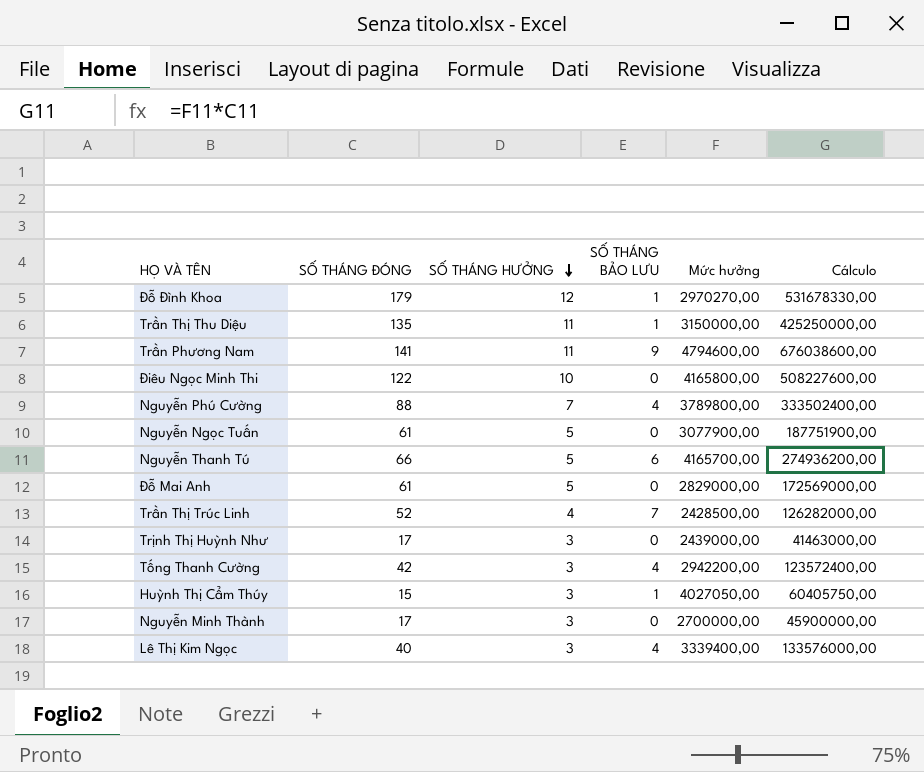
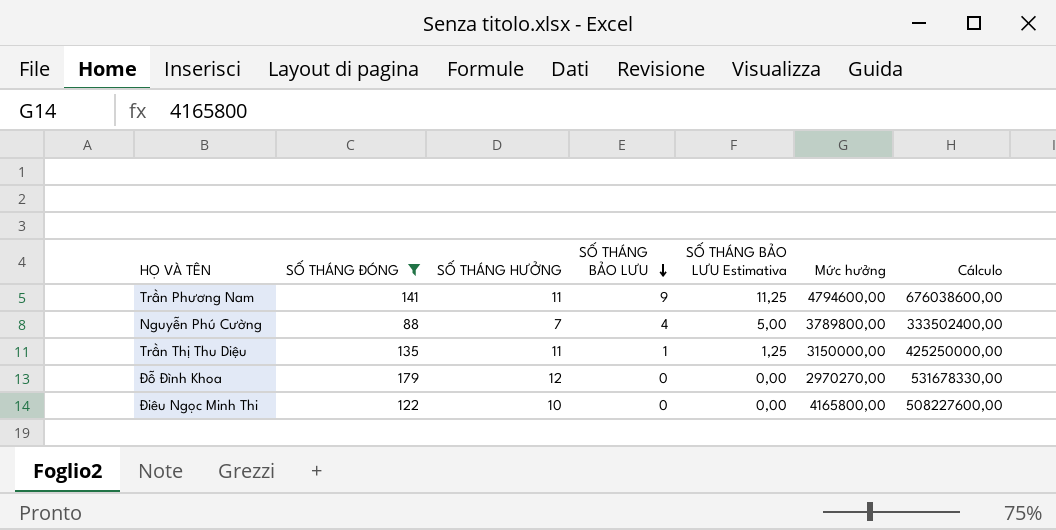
filter: none -> SỐ THÁNG ĐÓNG >= 88
row order: SỐ THÁNG HƯỞNG descending -> SỐ THÁNG BẢO LƯU descending
column SỐ THÁNG BẢO LƯU Estimativa | formula: none -> [SỐ THÁNG BẢO LƯU] * 1,25
Đỗ Đình Khoa | SỐ THÁNG BẢO LƯU: 1 -> 0

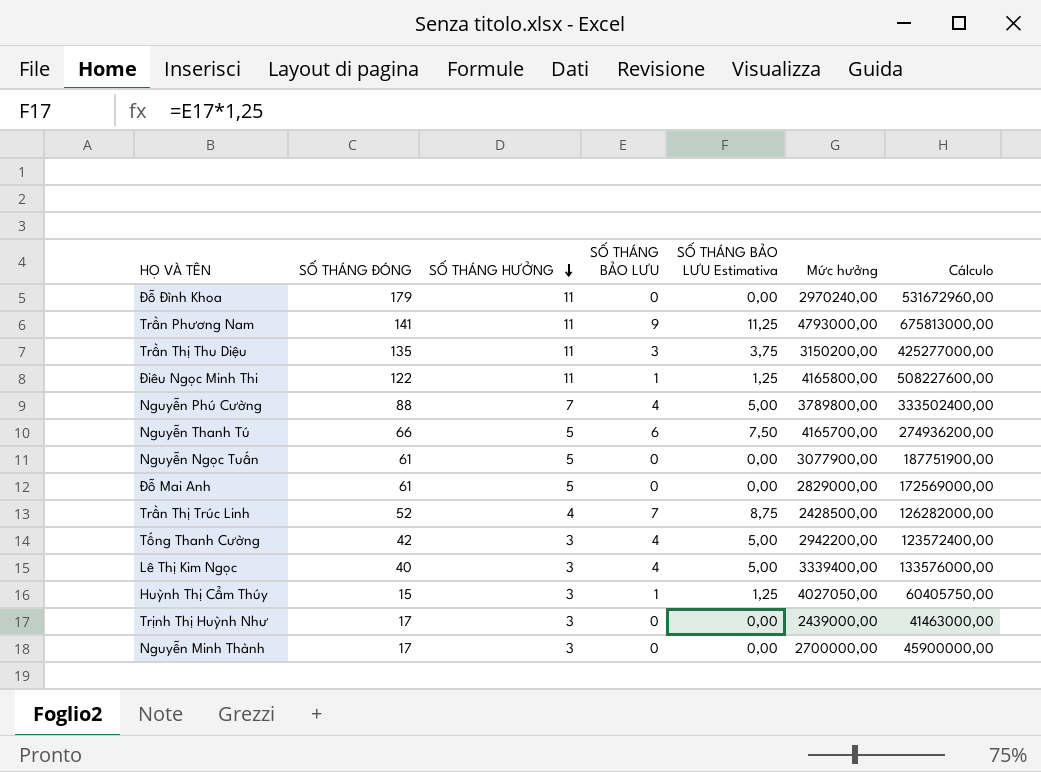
filter: SỐ THÁNG ĐÓNG >= 88 -> none
row order: SỐ THÁNG BẢO LƯU descending -> SỐ THÁNG HƯỞNG descending
Đỗ Đình Khoa | SỐ THÁNG HƯỞNG: 12 -> 11
Đỗ Đình Khoa | Mức hưởng: 2970270,00 -> 2970240,00
Đỗ Đình Khoa | Cálculo: 531678330,00 -> 531672960,00
Trần Phương Nam | Mức hưởng: 4794600,00 -> 4793000,00
Trần Phương Nam | Cálculo: 676038600,00 -> 675813000,00
Trần Thị Thu Diệu | SỐ THÁNG BẢO LƯU: 1 -> 3
Trần Thị Thu Diệu | SỐ THÁNG BẢO LƯU Estimativa: 1,25 -> 3,75
Trần Thị Thu Diệu | Mức hưởng: 3150000,00 -> 3150200,00
Trần Thị Thu Diệu | Cálculo: 425250000,00 -> 425277000,00
Điêu Ngọc Minh Thi | SỐ THÁNG HƯỞNG: 10 -> 11
Điêu Ngọc Minh Thi | SỐ THÁNG BẢO LƯU: 0 -> 1
Điêu Ngọc Minh Thi | SỐ THÁNG BẢO LƯU Estimativa: 0,00 -> 1,25

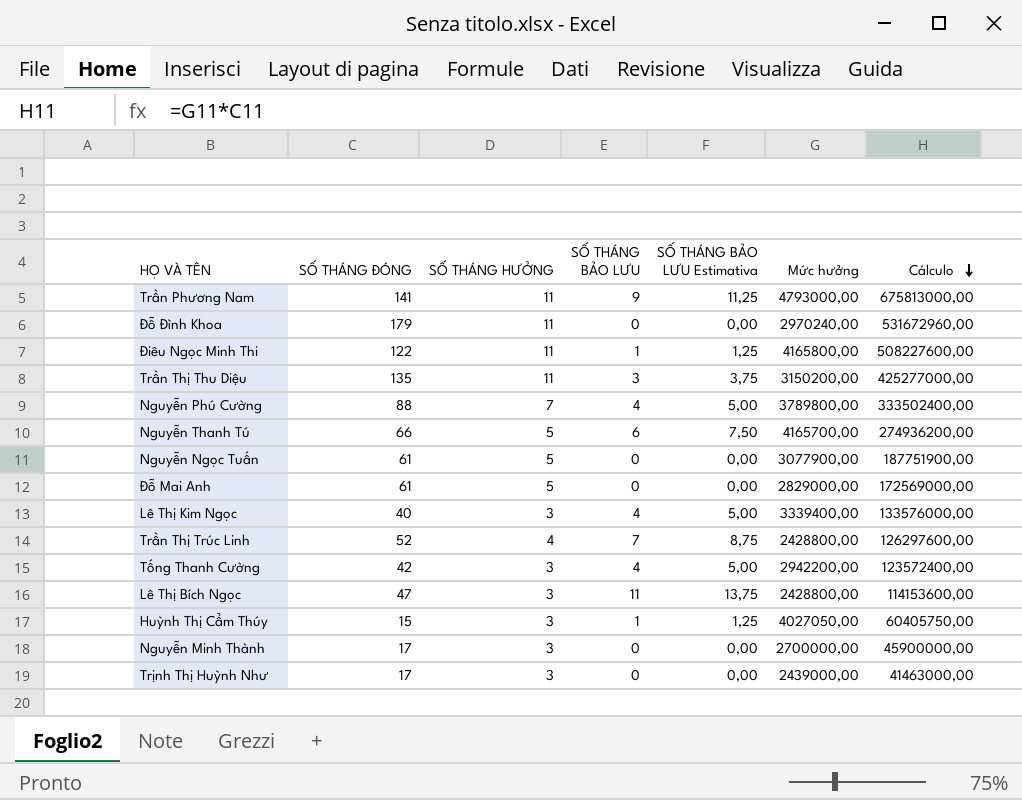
row order: SỐ THÁNG HƯỞNG descending -> Cálculo descending
Trần Thị Trúc Linh | Mức hưởng: 2428500,00 -> 2428800,00
Trần Thị Trúc Linh | Cálculo: 126282000,00 -> 126297600,00
row Lê Thị Bích Ngọc: none -> 47 | 3 | 11 | 13,75 | 2428800,00 | 114153600,00

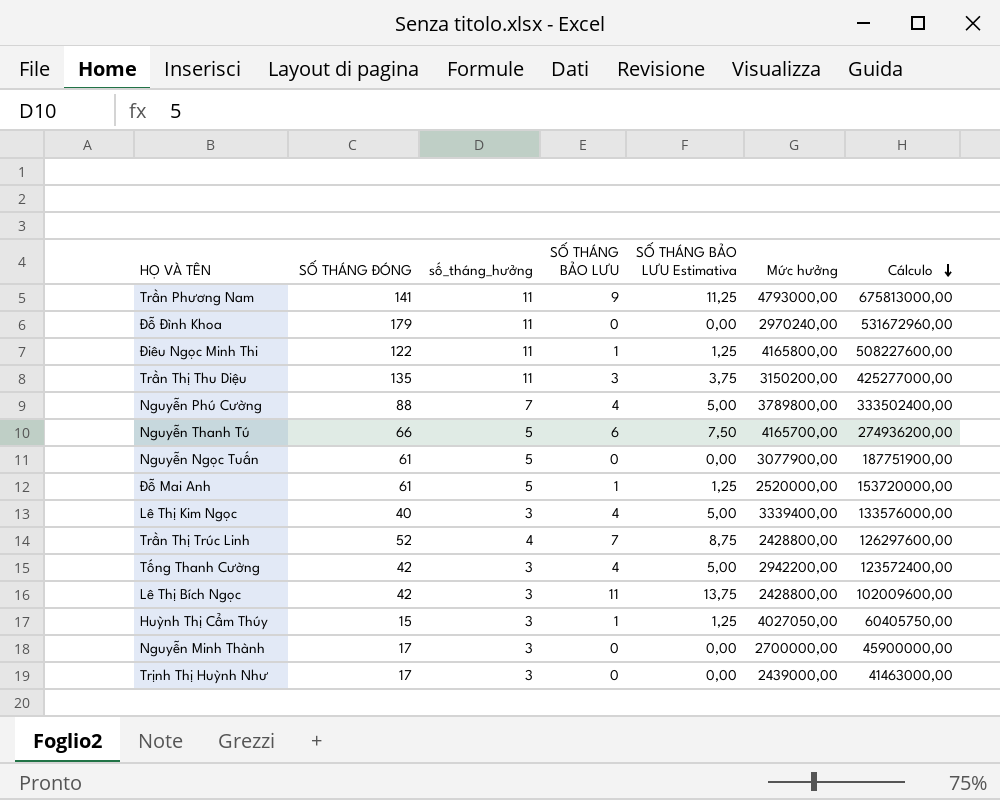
column name: SỐ THÁNG HƯỞNG -> số_tháng_hưởng
Đỗ Mai Anh | SỐ THÁNG BẢO LƯU: 0 -> 1
Đỗ Mai Anh | SỐ THÁNG BẢO LƯU Estimativa: 0,00 -> 1,25
Đỗ Mai Anh | Mức hưởng: 2829000,00 -> 2520000,00
Đỗ Mai Anh | Cálculo: 172569000,00 -> 153720000,00
Lê Thị Bích Ngọc | SỐ THÁNG ĐÓNG: 47 -> 42
Lê Thị Bích Ngọc | Cálculo: 114153600,00 -> 102009600,00

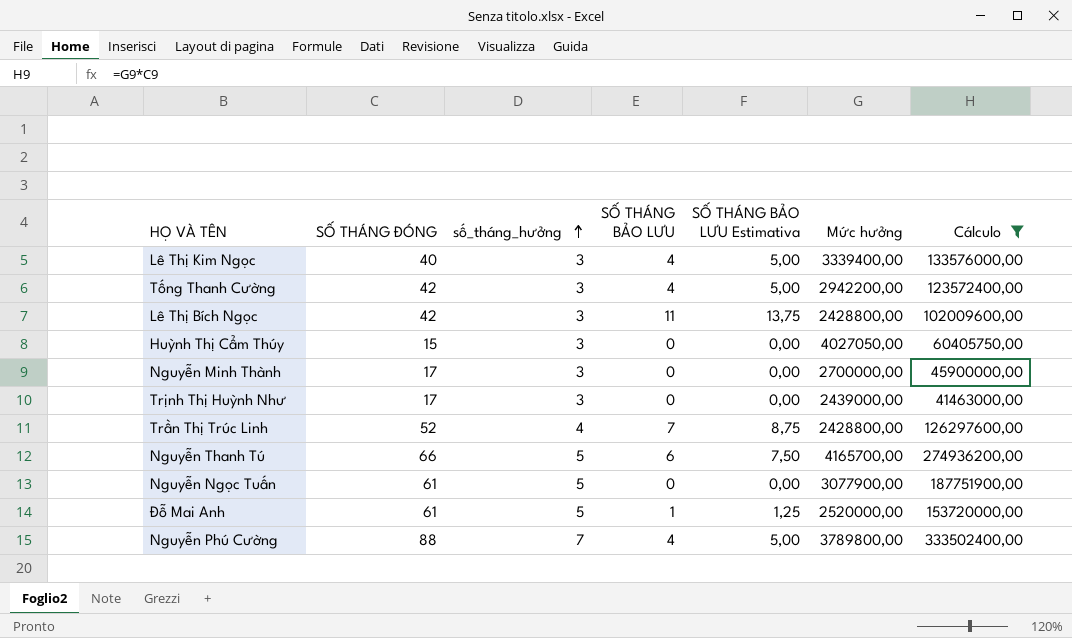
filter: none -> Cálculo <= 333502400,00
row order: Cálculo descending -> số_tháng_hưởng ascending
Huỳnh Thị Cẩm Thúy | SỐ THÁNG BẢO LƯU: 1 -> 0
Huỳnh Thị Cẩm Thúy | SỐ THÁNG BẢO LƯU Estimativa: 1,25 -> 0,00

